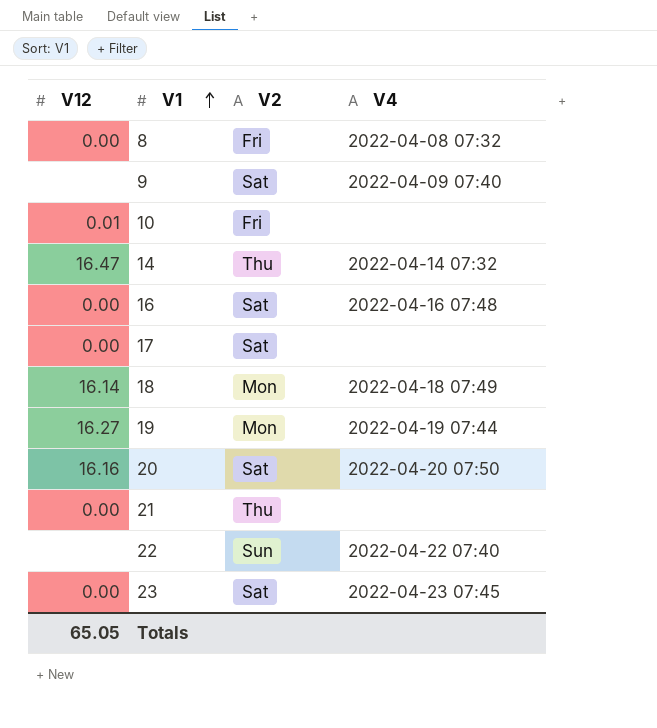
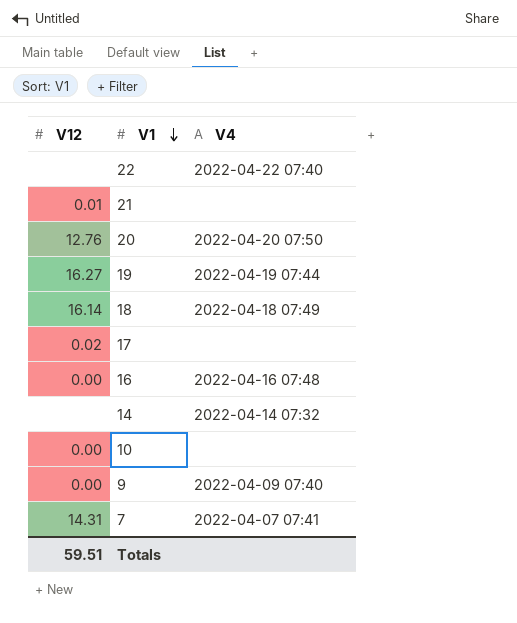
row order: V1 ascending -> V1 descending
column V2 | position: 3 -> none
row 8: 0.00 | Fri | 2022-04-08 07:32 -> none
row 23: 0.00 | Sat | 2022-04-23 07:45 -> none
21 | V12: 0.00 -> 0.01
20 | V12: 16.16 -> 12.76
17 | V12: 0.00 -> 0.02
14 | V12: 16.47 -> none
10 | V12: 0.01 -> 0.00
9 | V12: none -> 0.00
row 7: none -> 14.31 | 2022-04-07 07:41
Totals | V12: 65.05 -> 59.51

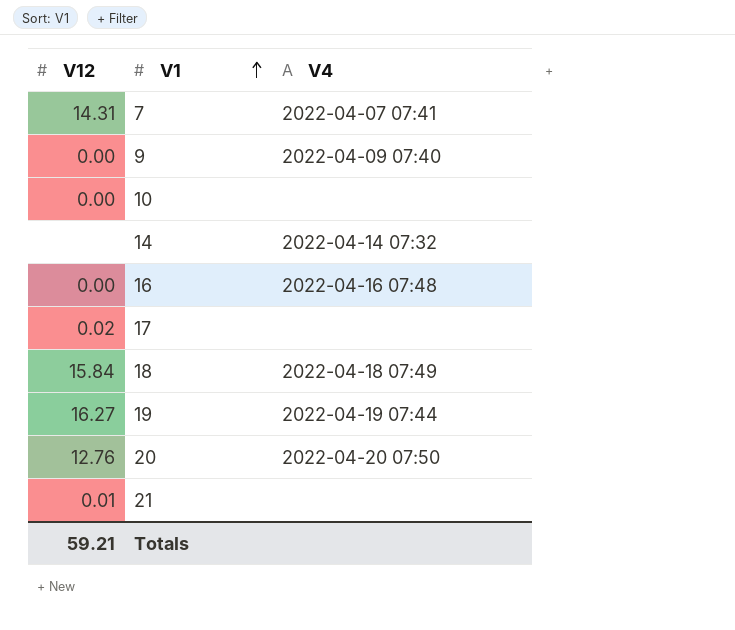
row order: V1 descending -> V1 ascending
row 22: none | 2022-04-22 07:40 -> none
18 | V12: 16.14 -> 15.84
Totals | V12: 59.51 -> 59.21

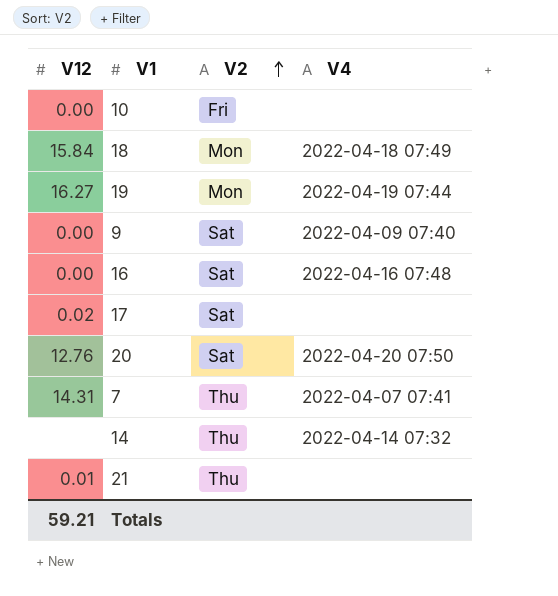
row order: V1 ascending -> V2 ascending
column V2 | position: none -> 3

